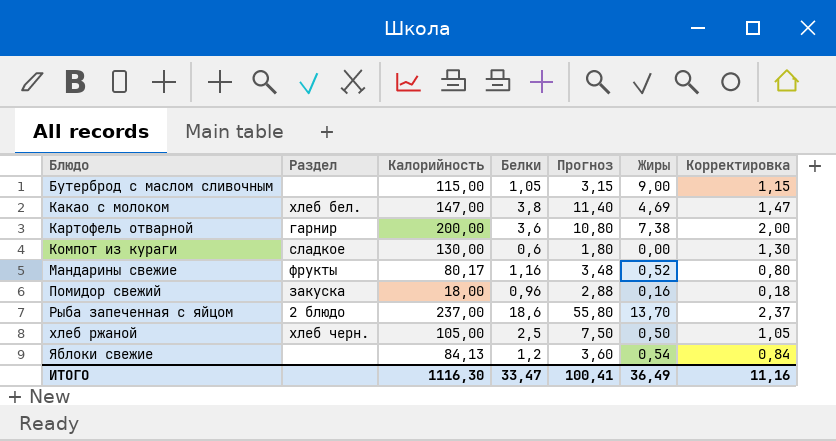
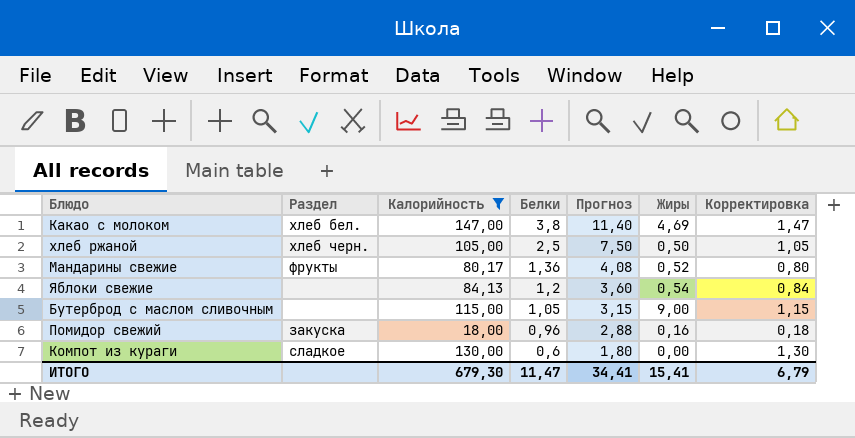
filter: none -> Калорийность <= 147,00
row order: Блюдо ascending -> Белки descending
Мандарины свежие | Белки: 1,16 -> 1,36
Мандарины свежие | Прогноз: 3,48 -> 4,08
ИТОГО | Калорийность: 1116,30 -> 679,30
ИТОГО | Белки: 33,47 -> 11,47
ИТОГО | Прогноз: 100,41 -> 34,41
ИТОГО | Жиры: 36,49 -> 15,41
ИТОГО | Корректировка: 11,16 -> 6,79

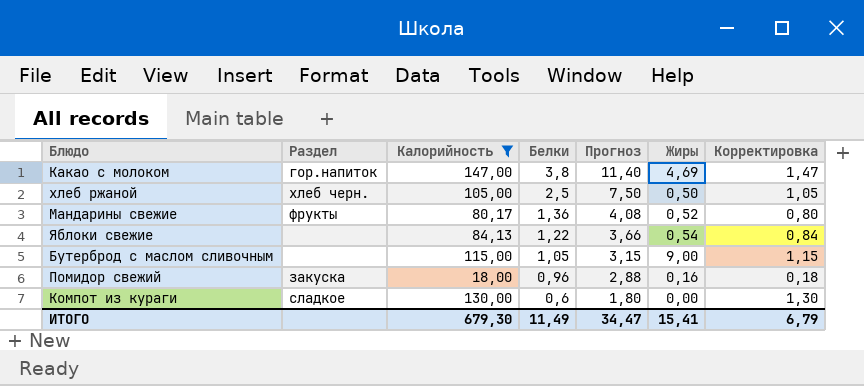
Какао с молоком | Раздел: хлеб бел. -> гор.напиток
Яблоки свежие | Белки: 1,2 -> 1,22
Яблоки свежие | Прогноз: 3,60 -> 3,66
ИТОГО | Белки: 11,47 -> 11,49
ИТОГО | Прогноз: 34,41 -> 34,47

